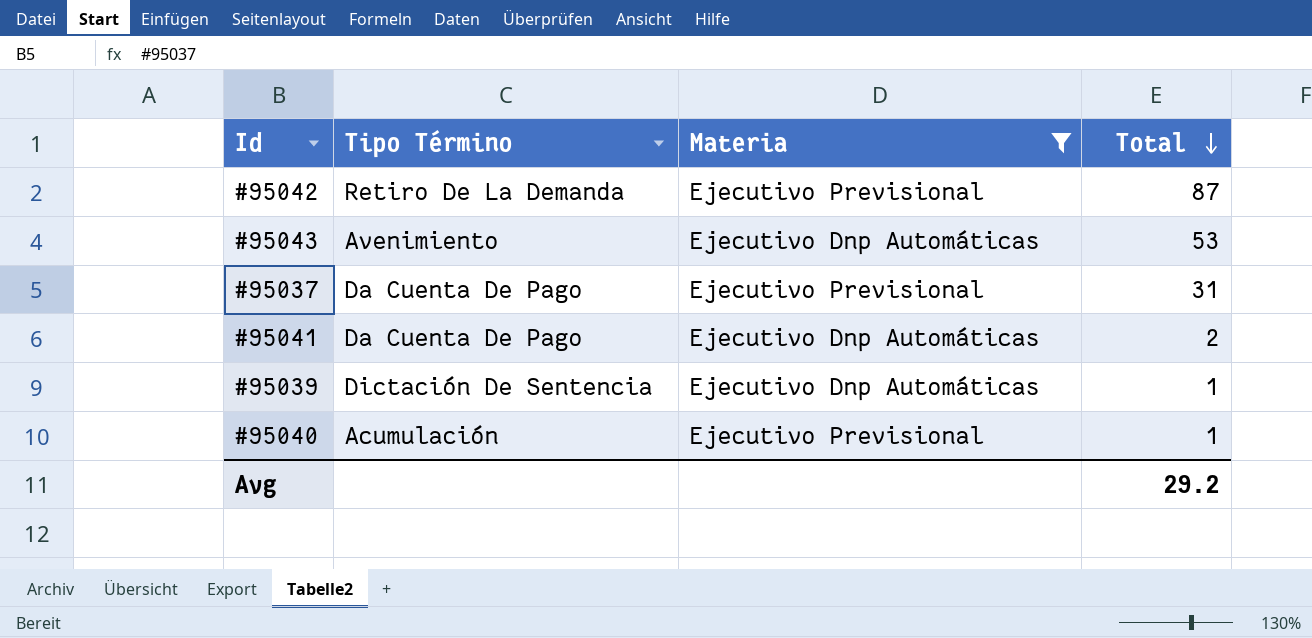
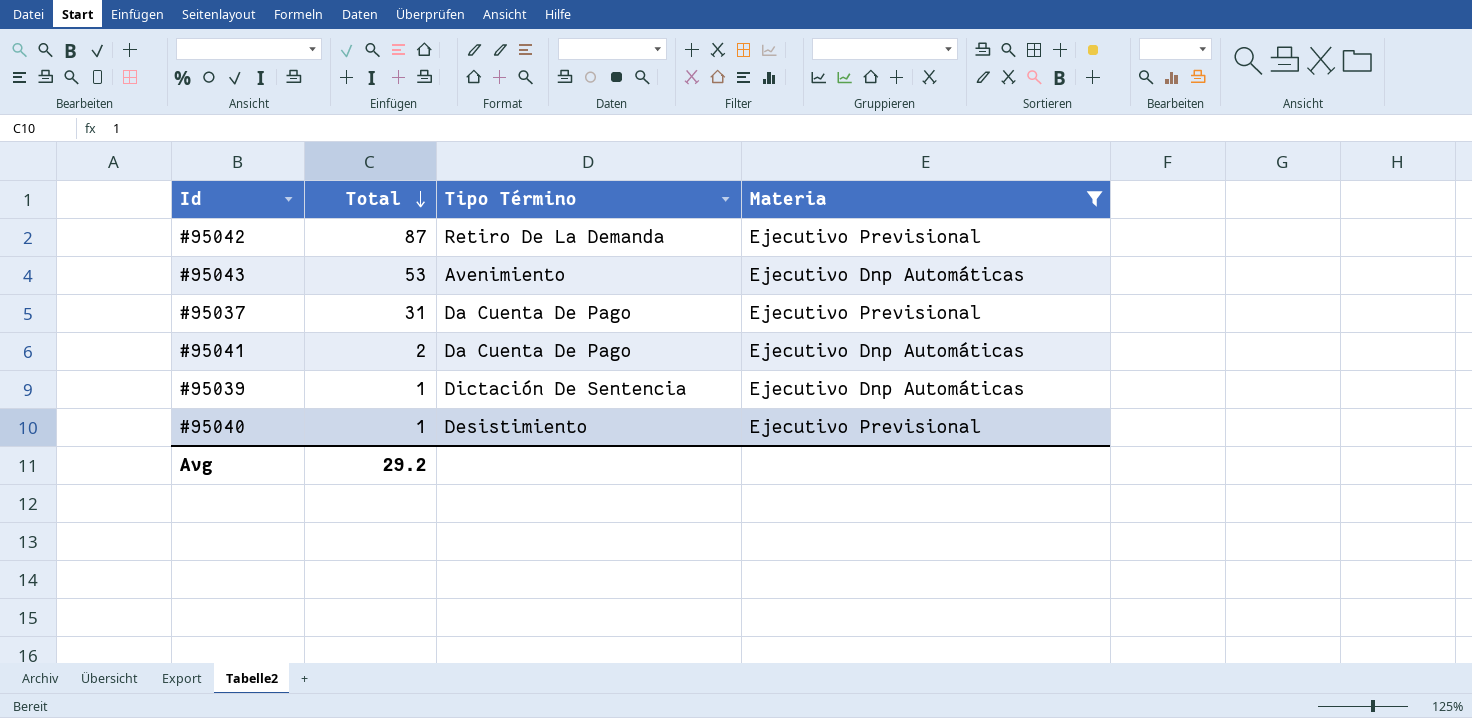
column Total | position: 4 -> 2
#95040 | Tipo Término: Acumulación -> Desistimiento

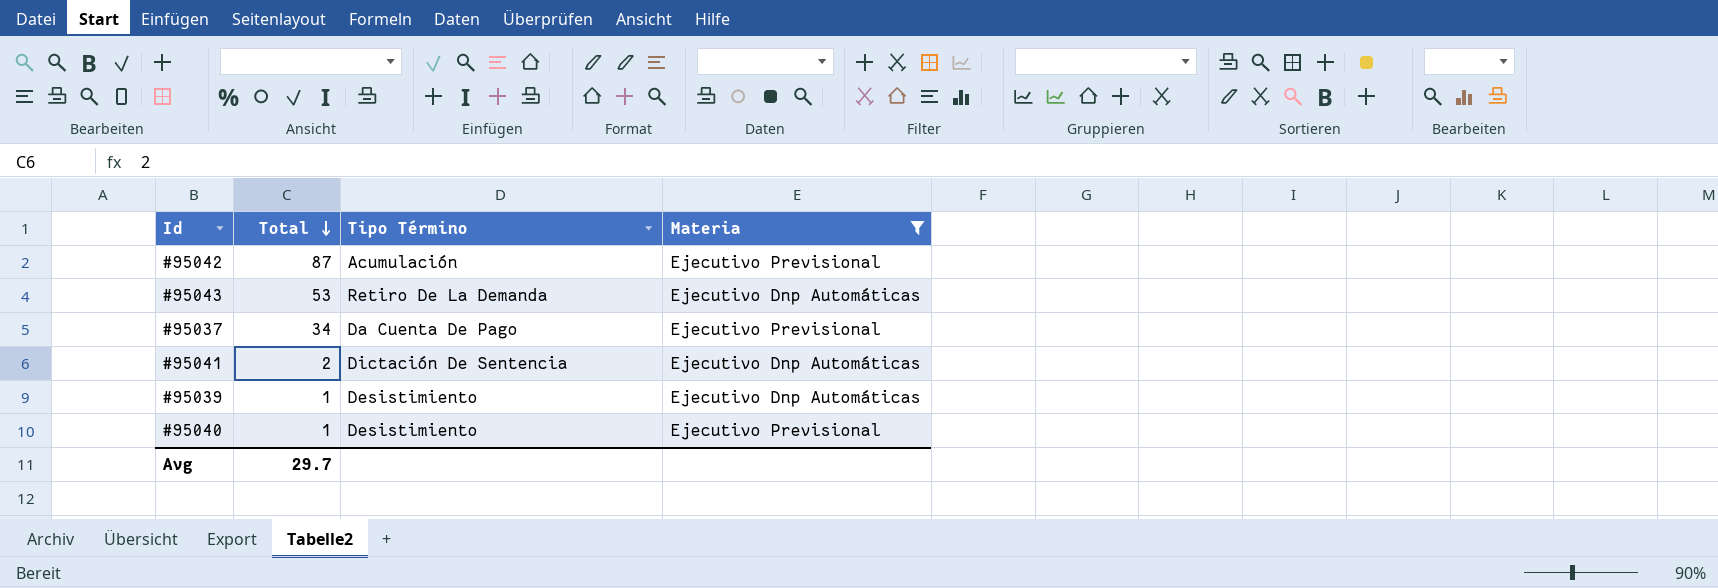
#95042 | Tipo Término: Retiro De La Demanda -> Acumulación
#95043 | Tipo Término: Avenimiento -> Retiro De La Demanda
#95037 | Total: 31 -> 34
#95041 | Tipo Término: Da Cuenta De Pago -> Dictación De Sentencia
#95039 | Tipo Término: Dictación De Sentencia -> Desistimiento
Avg | Total: 29.2 -> 29.7

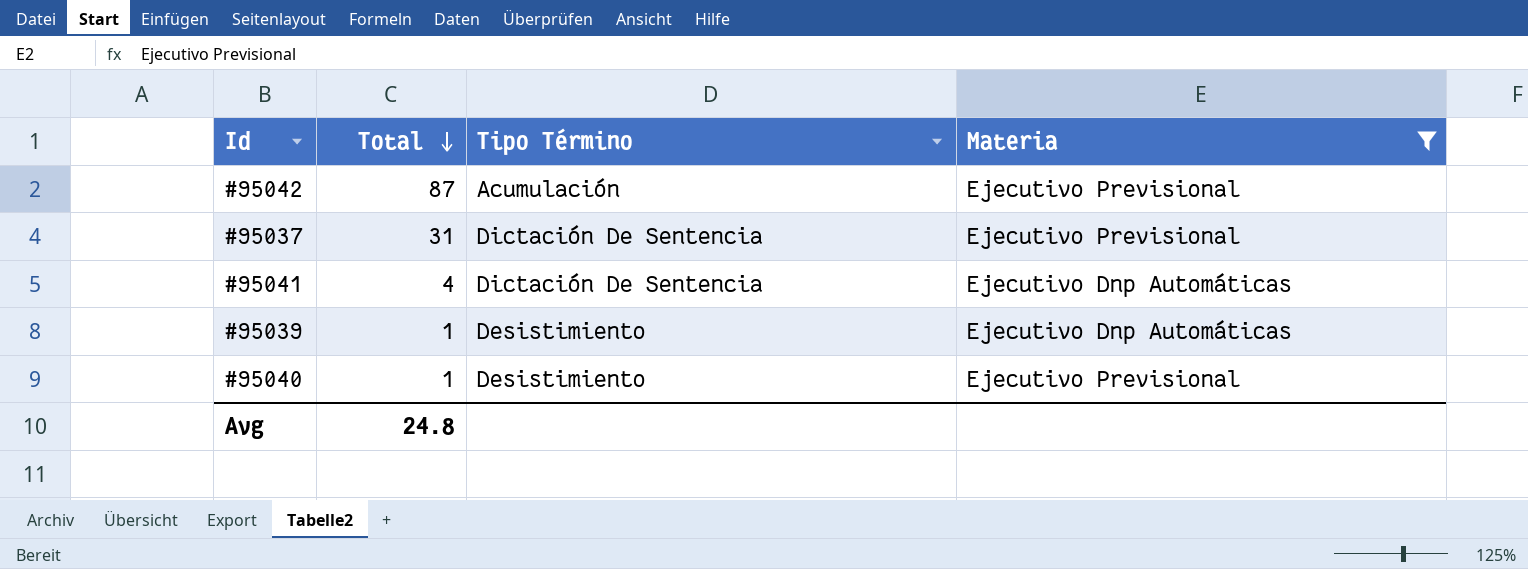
row #95043: 53 | Retiro De La Demanda | Ejecutivo Dnp Automáticas -> none
#95037 | Total: 34 -> 31
#95037 | Tipo Término: Da Cuenta De Pago -> Dictación De Sentencia
#95041 | Total: 2 -> 4
Avg | Total: 29.7 -> 24.8

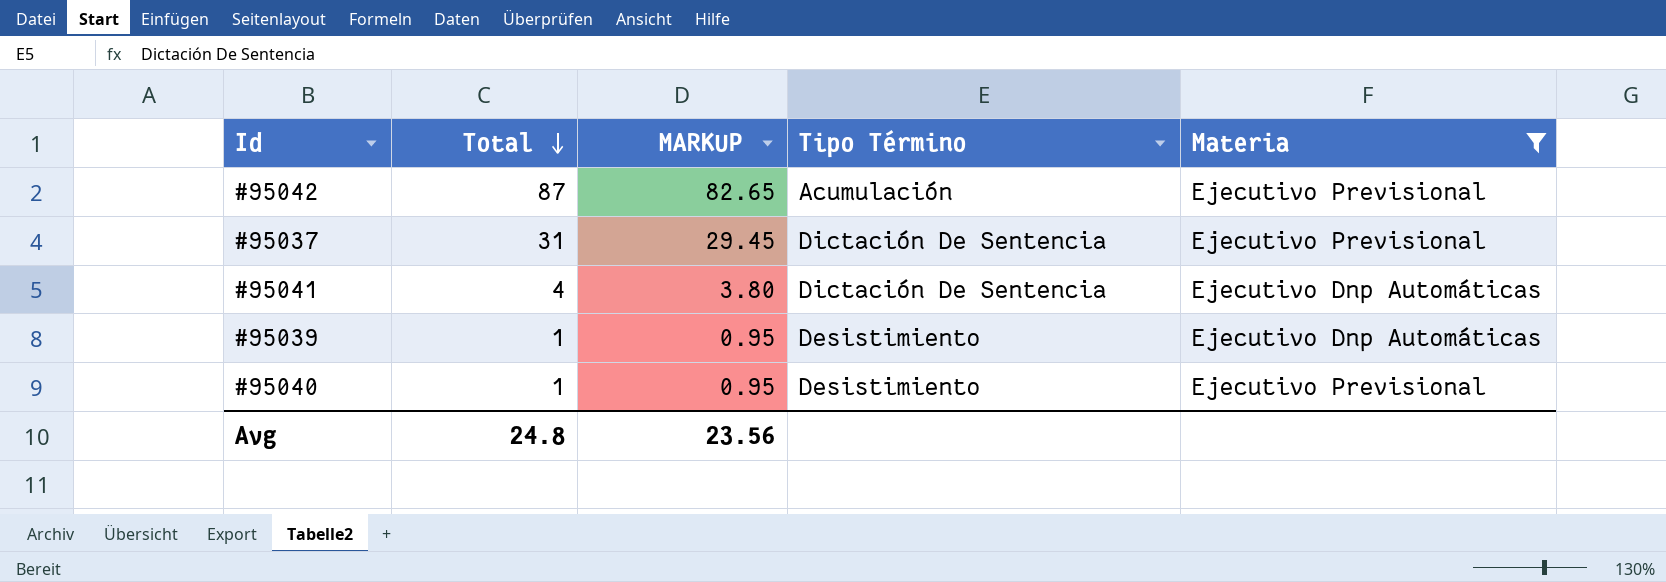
column MARKUP | formula: none -> [Total] * 0.95

